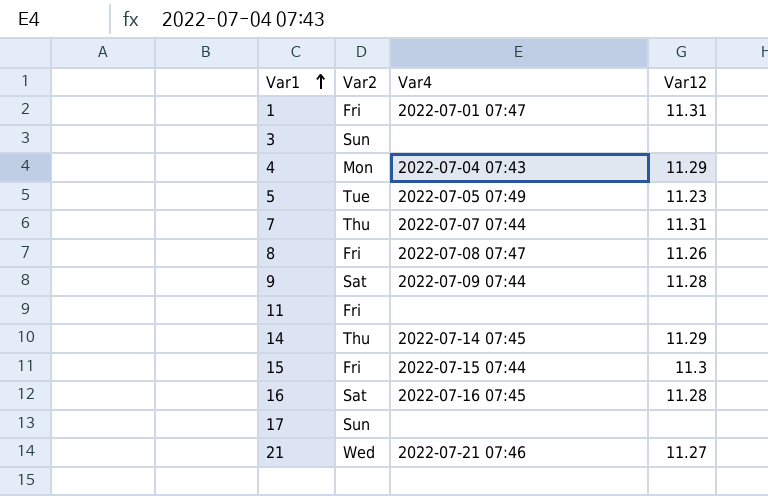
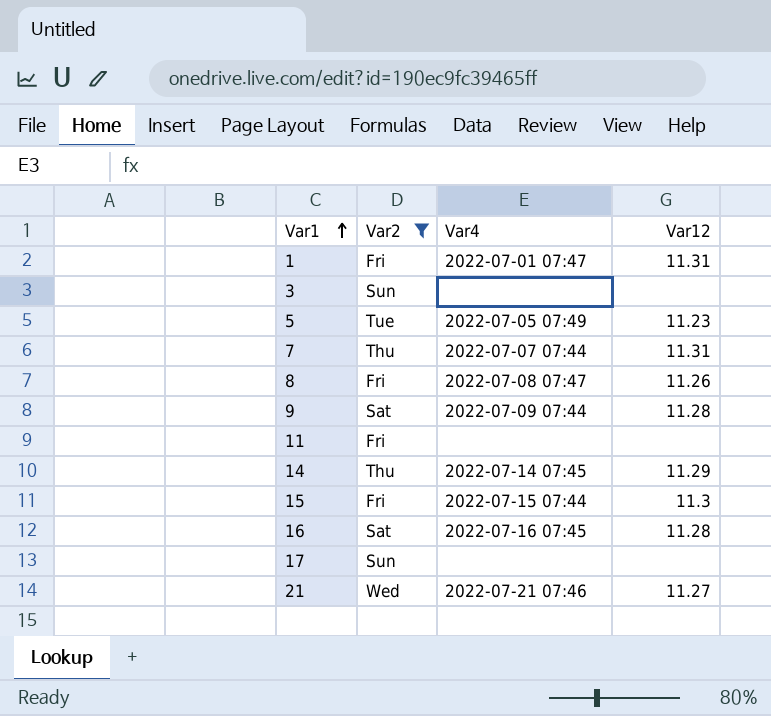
filter: none -> Var2 != Mon

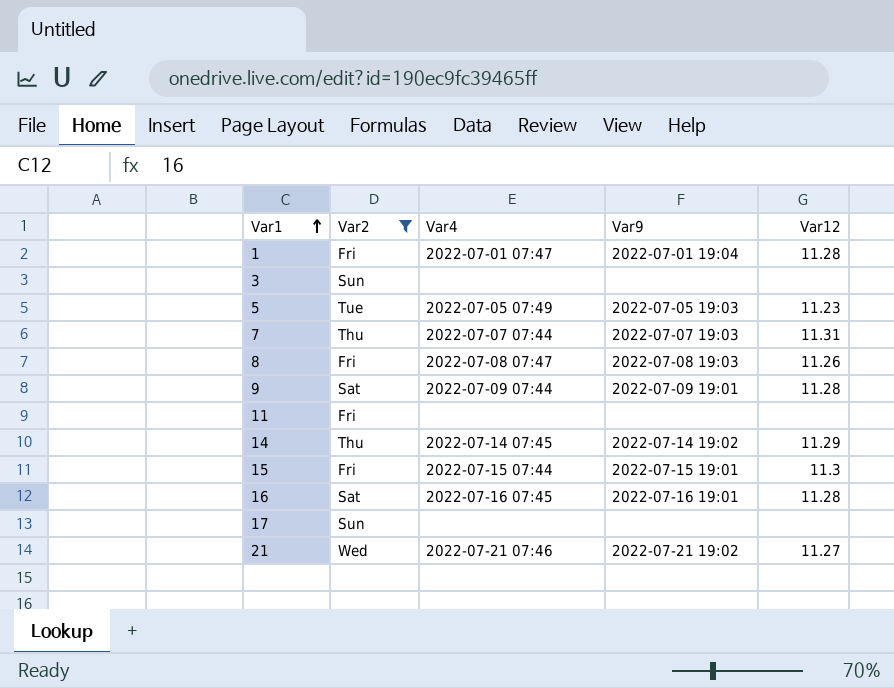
column Var9 | position: none -> 4
1 | Var12: 11.31 -> 11.28

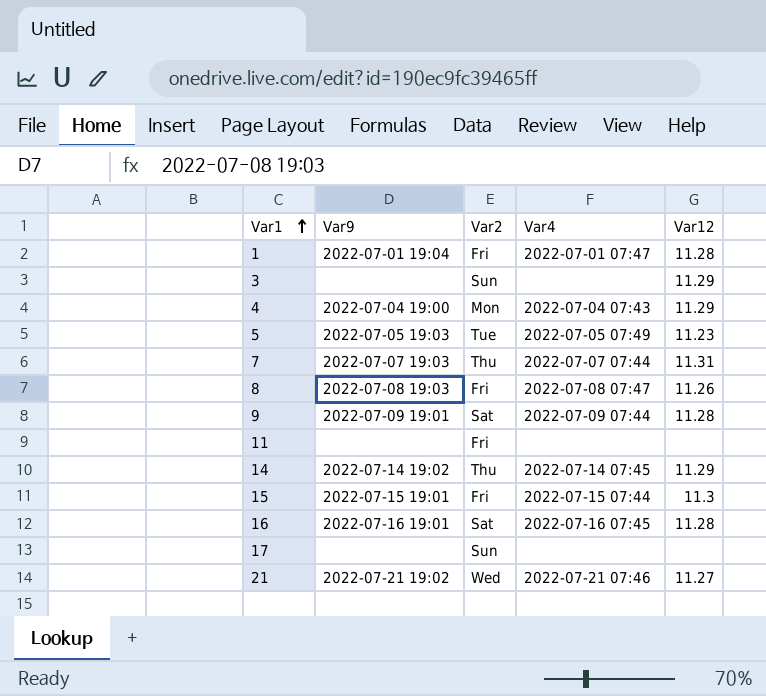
filter: Var2 != Mon -> none
column Var9 | position: 4 -> 2
3 | Var12: none -> 11.29

